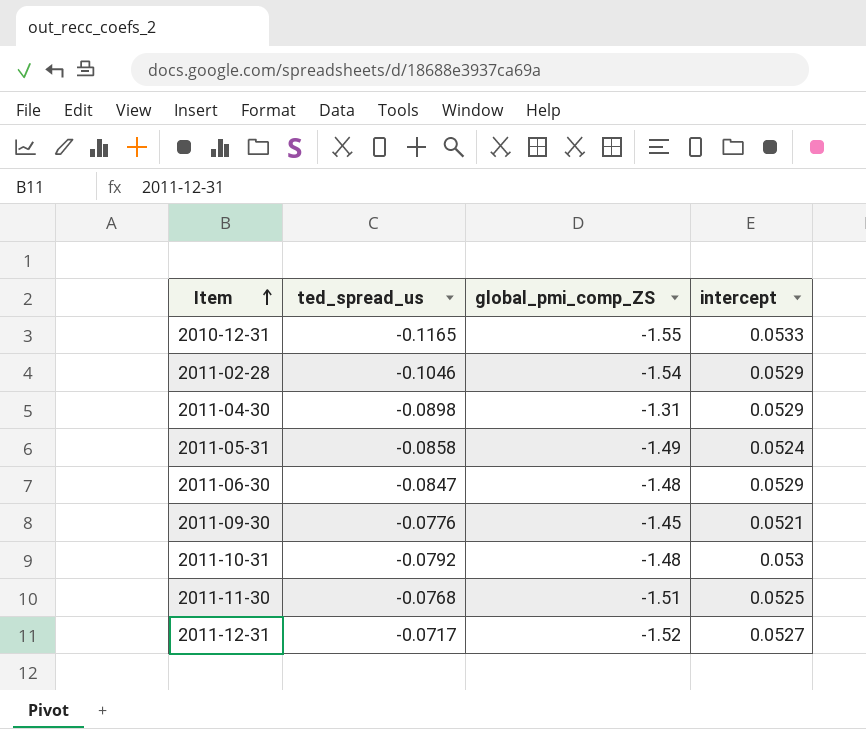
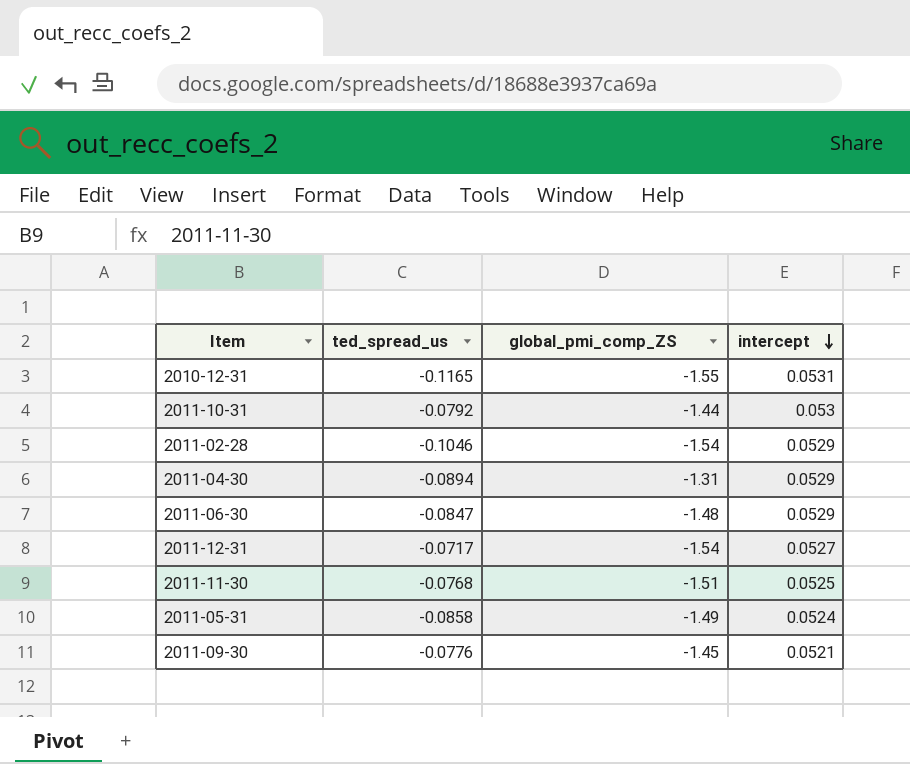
row order: Item ascending -> intercept descending
2010-12-31 | intercept: 0.0533 -> 0.0531
2011-10-31 | global_pmi_comp_ZS: -1.48 -> -1.44
2011-04-30 | ted_spread_us: -0.0898 -> -0.0894
2011-12-31 | global_pmi_comp_ZS: -1.52 -> -1.54

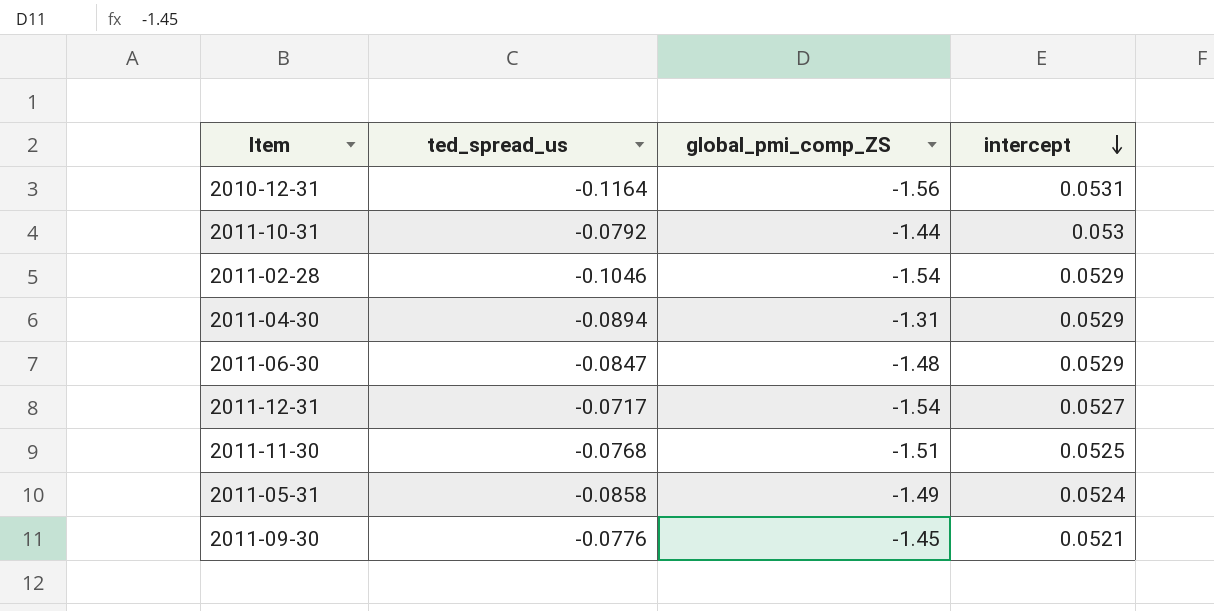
2010-12-31 | ted_spread_us: -0.1165 -> -0.1164
2010-12-31 | global_pmi_comp_ZS: -1.55 -> -1.56

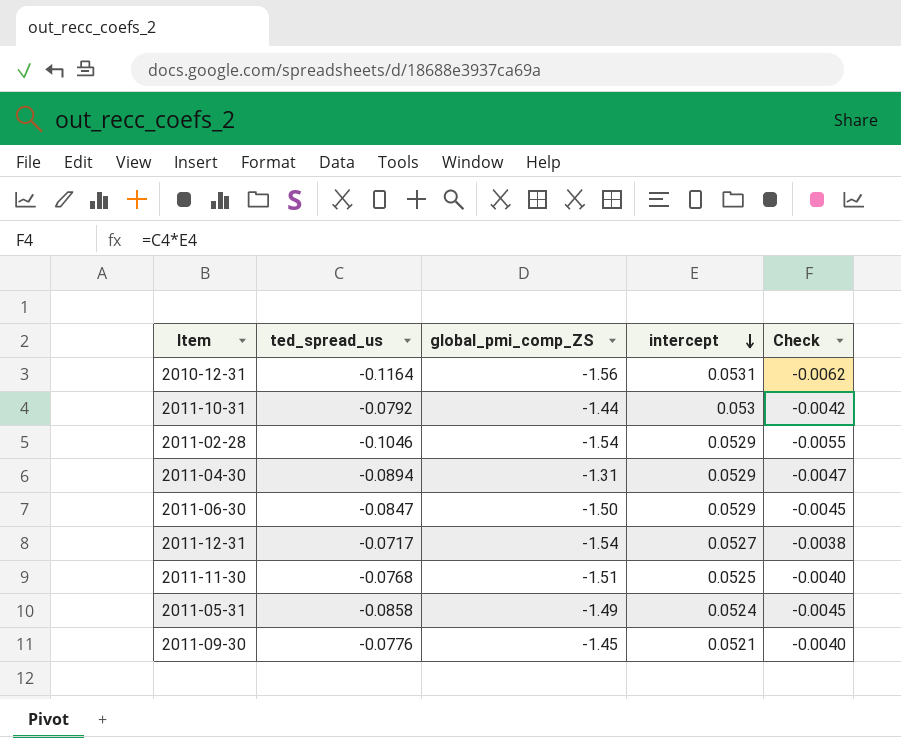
column Check | formula: none -> [ted_spread_us] * [intercept]
2011-06-30 | global_pmi_comp_ZS: -1.48 -> -1.50

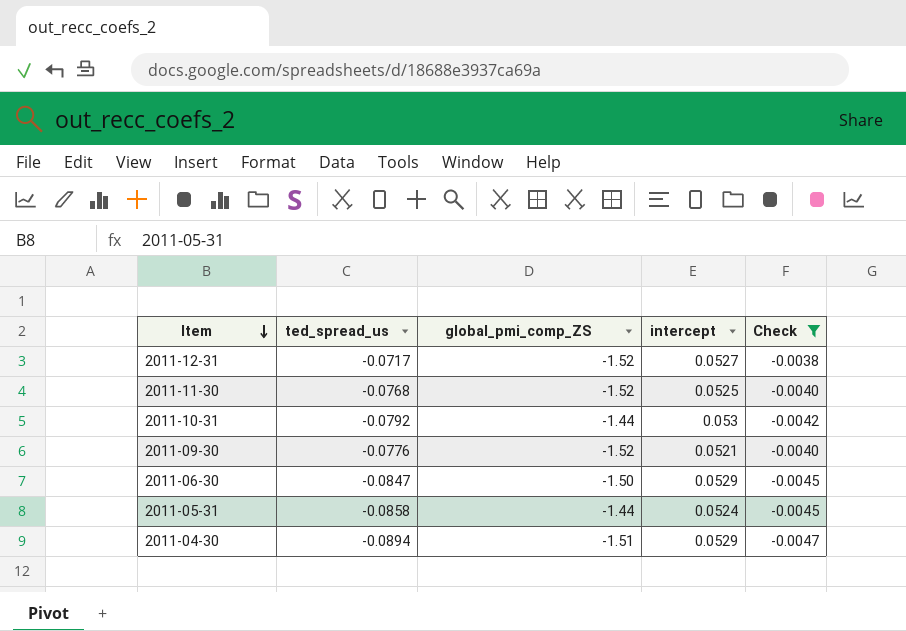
filter: none -> Check >= -0.0047
row order: intercept descending -> Item descending
2011-12-31 | global_pmi_comp_ZS: -1.54 -> -1.52
2011-11-30 | global_pmi_comp_ZS: -1.51 -> -1.52
2011-09-30 | global_pmi_comp_ZS: -1.45 -> -1.52
2011-05-31 | global_pmi_comp_ZS: -1.49 -> -1.44
2011-04-30 | global_pmi_comp_ZS: -1.31 -> -1.51

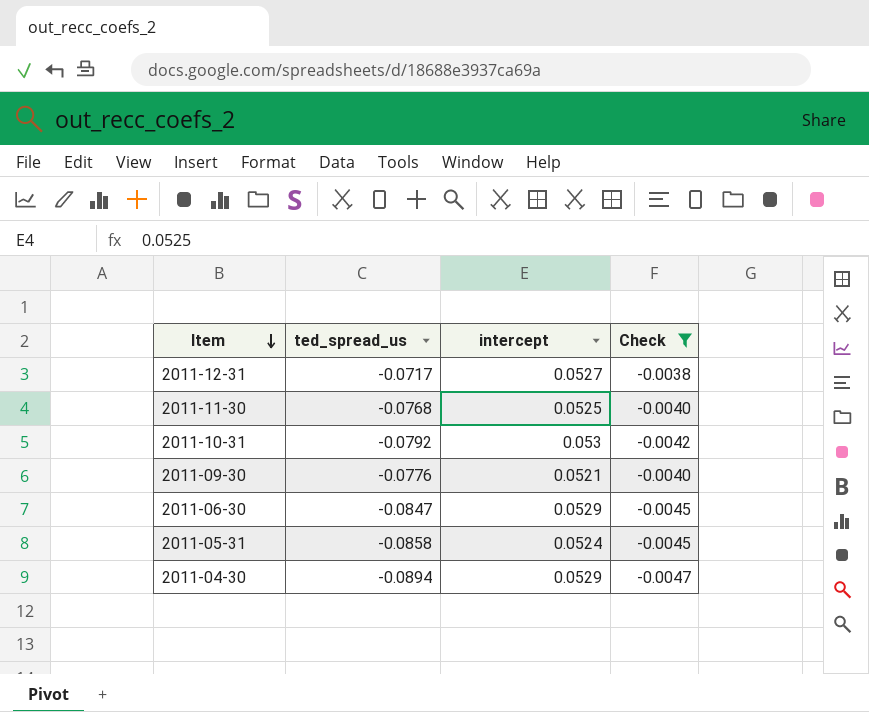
column global_pmi_comp_ZS | position: 3 -> none

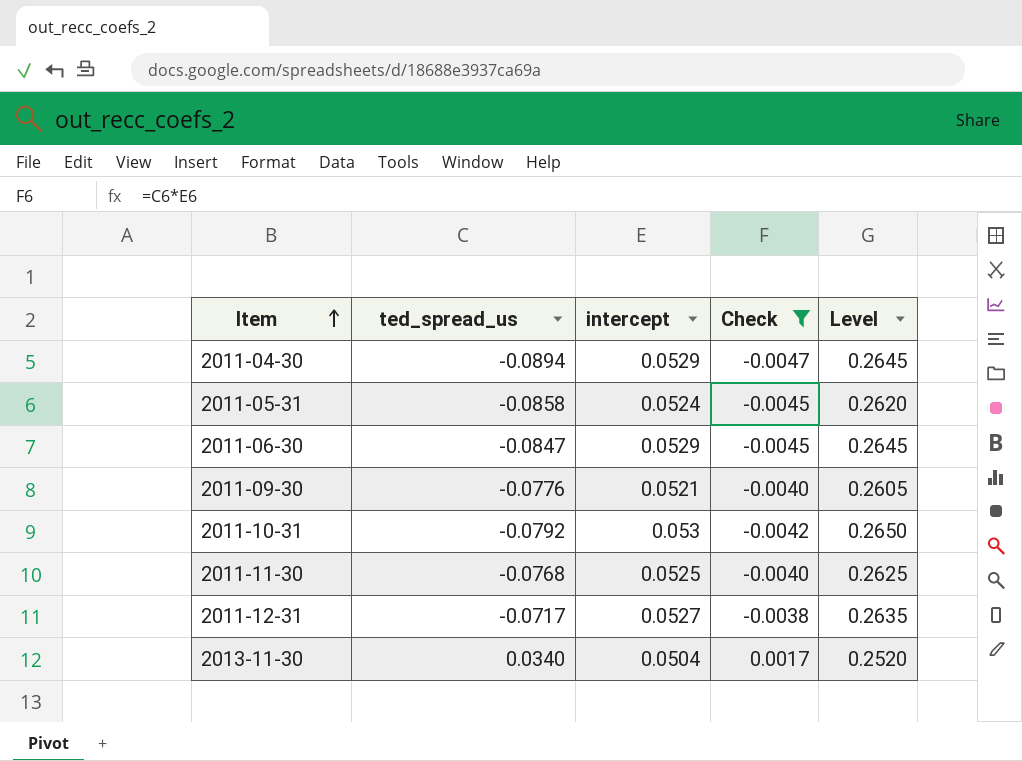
row order: Item descending -> Item ascending
column Level | formula: none -> [intercept] * 5
row 2013-11-30: none -> 0.0340 | 0.0504 | 0.0017 | 0.2520

